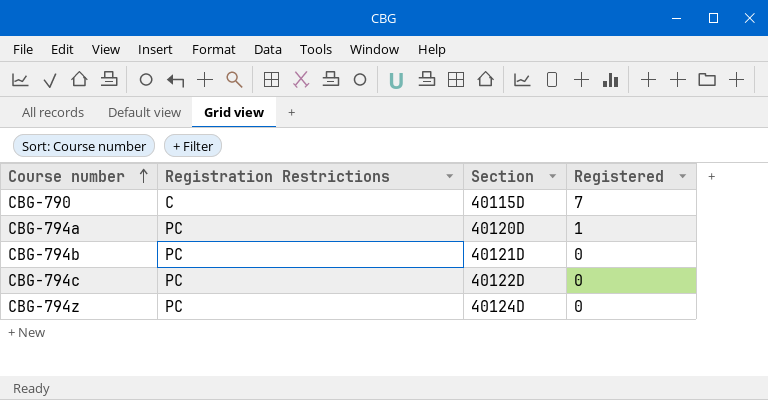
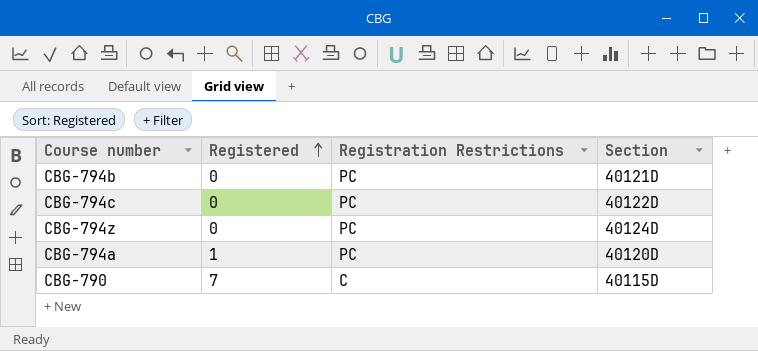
row order: Course number ascending -> Registered ascending
column Registered | position: 4 -> 2

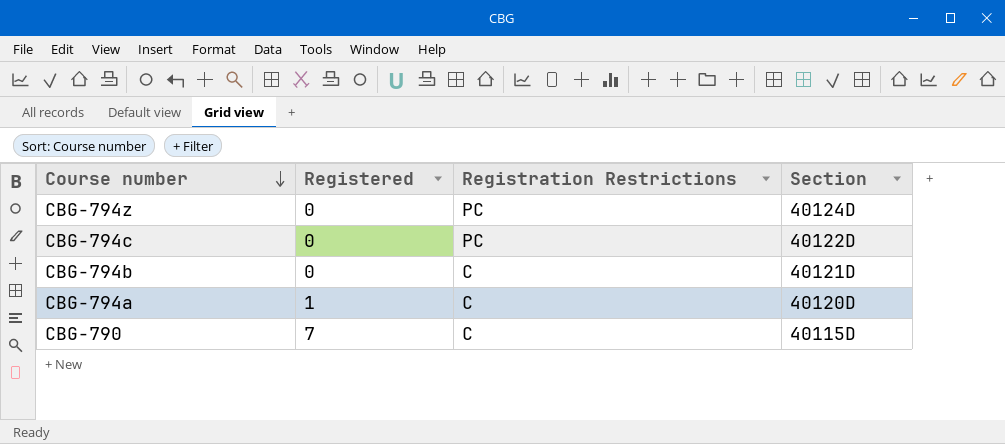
row order: Registered ascending -> Course number descending
CBG-794b | Registration Restrictions: PC -> C
CBG-794a | Registration Restrictions: PC -> C

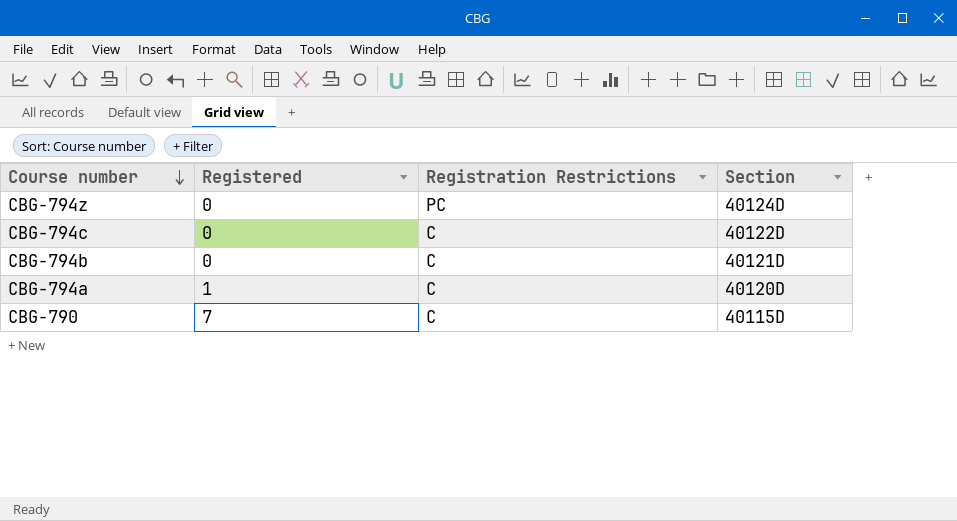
CBG-794c | Registration Restrictions: PC -> C

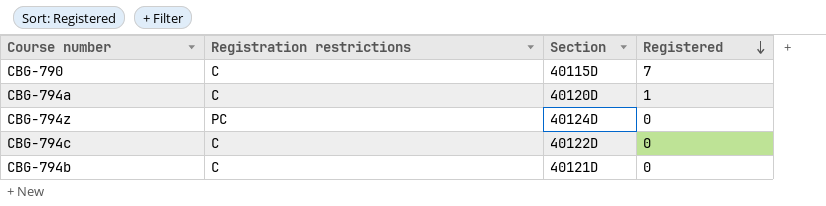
row order: Course number descending -> Registered descending
column name: Registration Restrictions -> Registration restrictions
column Registered | position: 2 -> 4

